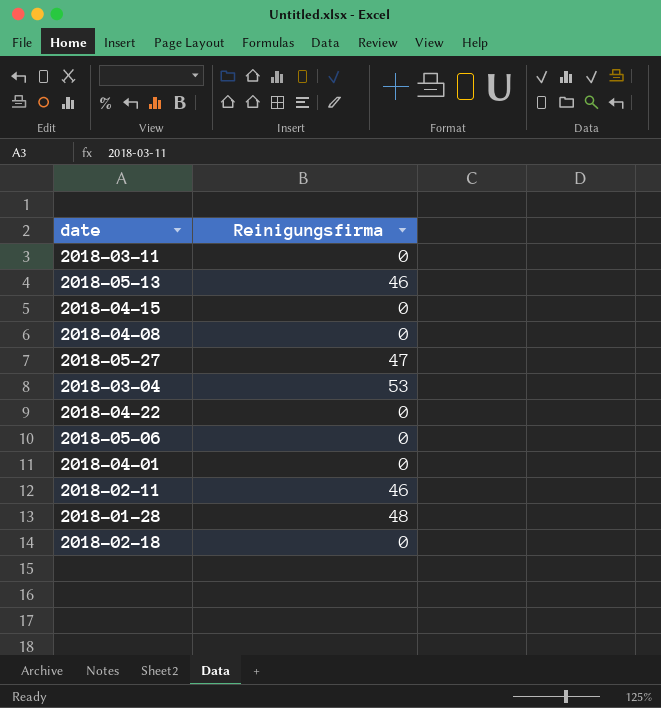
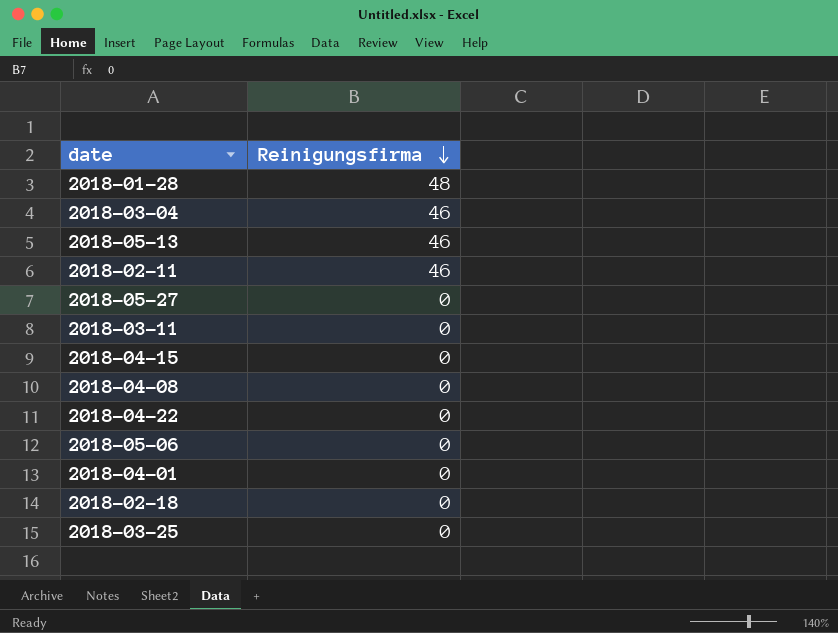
row order: none -> Reinigungsfirma descending
2018-03-04 | Reinigungsfirma: 53 -> 46
2018-05-27 | Reinigungsfirma: 47 -> 0
row 2018-03-25: none -> 0

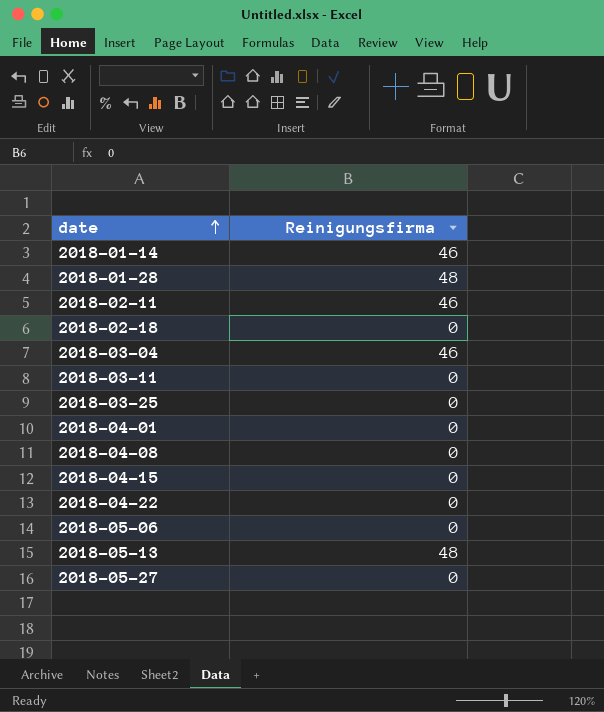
row order: Reinigungsfirma descending -> date ascending
row 2018-01-14: none -> 46
2018-05-13 | Reinigungsfirma: 46 -> 48

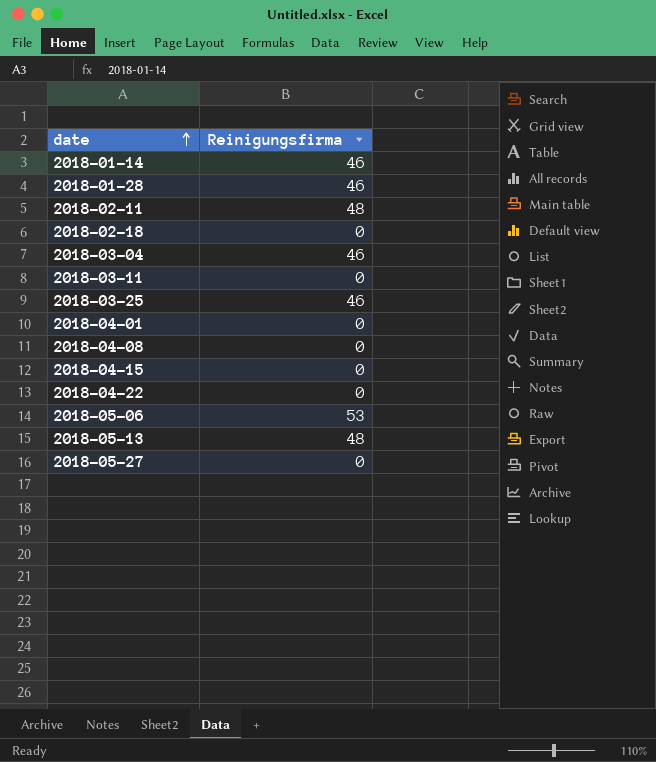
2018-01-28 | Reinigungsfirma: 48 -> 46
2018-02-11 | Reinigungsfirma: 46 -> 48
2018-03-25 | Reinigungsfirma: 0 -> 46
2018-05-06 | Reinigungsfirma: 0 -> 53

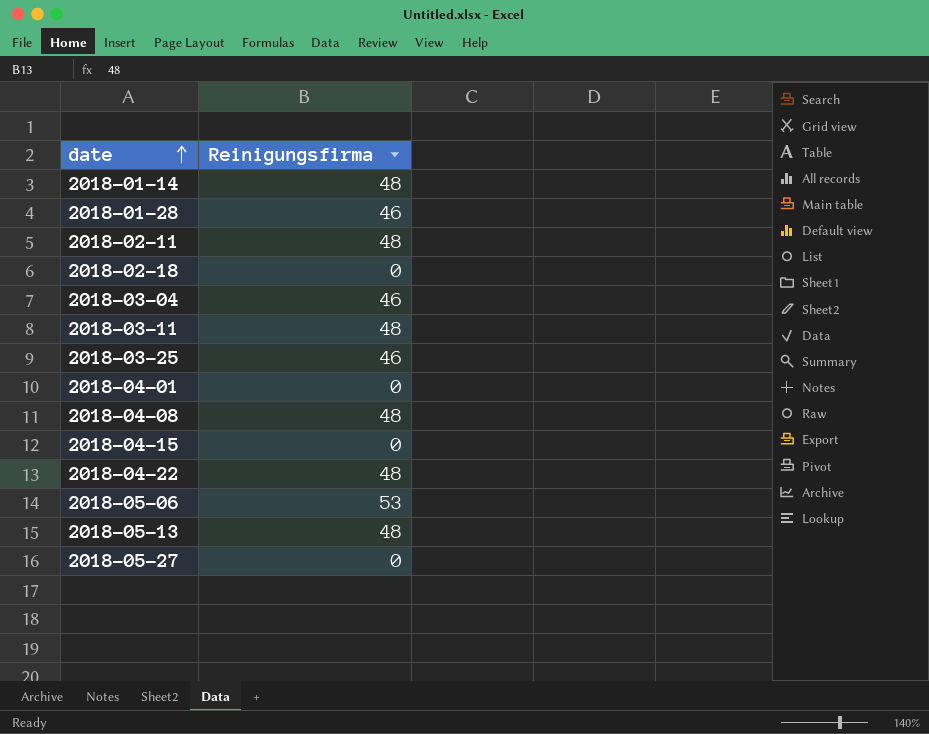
2018-01-14 | Reinigungsfirma: 46 -> 48
2018-03-11 | Reinigungsfirma: 0 -> 48
2018-04-08 | Reinigungsfirma: 0 -> 48
2018-04-22 | Reinigungsfirma: 0 -> 48

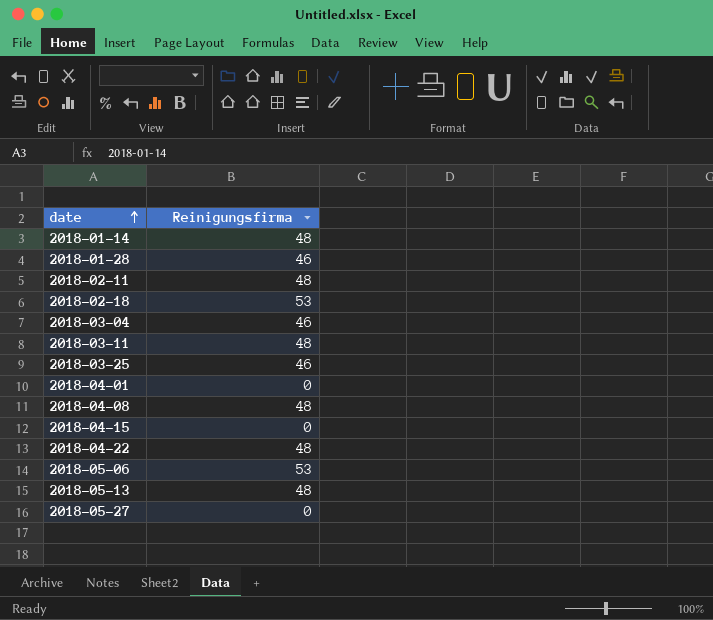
2018-02-18 | Reinigungsfirma: 0 -> 53

